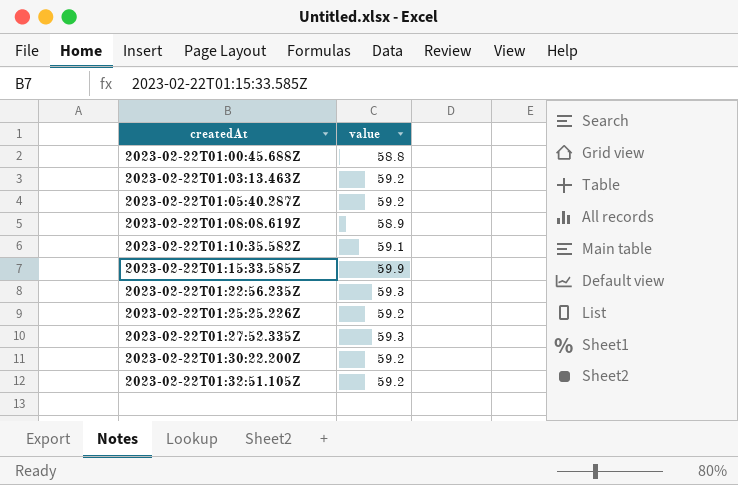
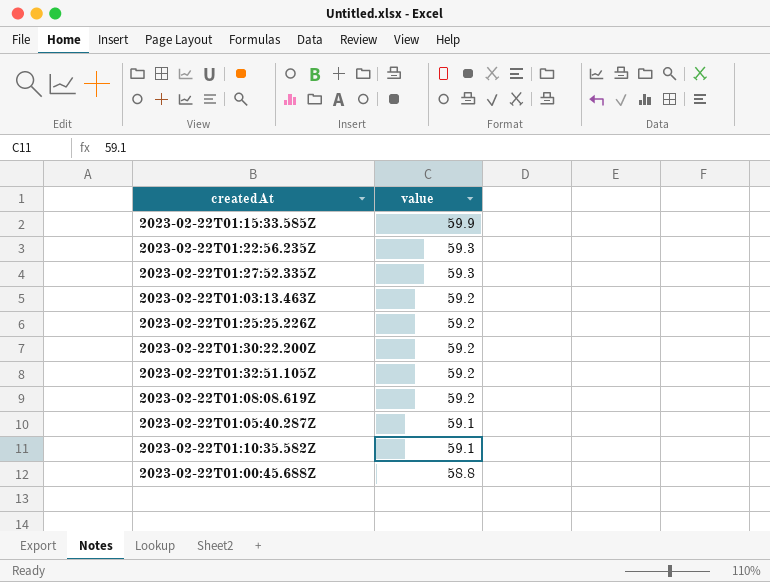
row order: createdAt ascending -> value descending
2023-02-22T01:08:08.619Z | value: 58.9 -> 59.2
2023-02-22T01:05:40.287Z | value: 59.2 -> 59.1

